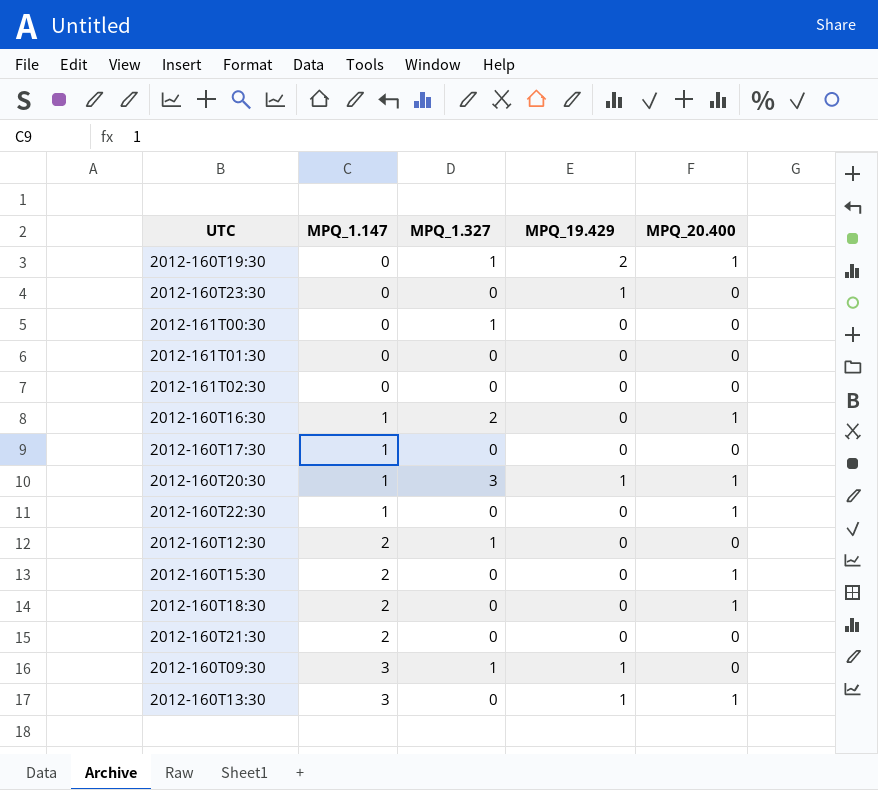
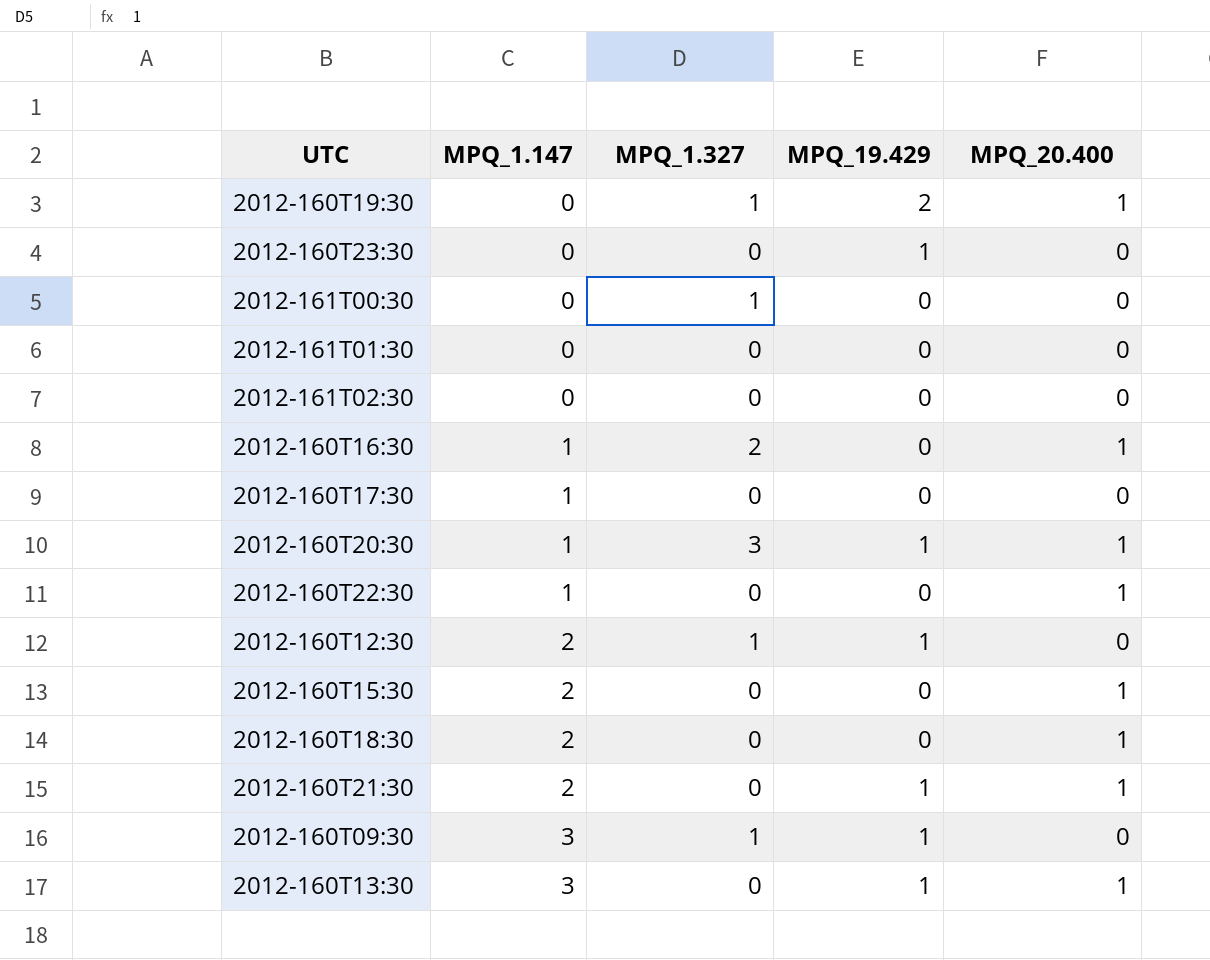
2012-160T12:30 | MPQ_19.429: 0 -> 1
2012-160T21:30 | MPQ_19.429: 0 -> 1
2012-160T21:30 | MPQ_20.400: 0 -> 1

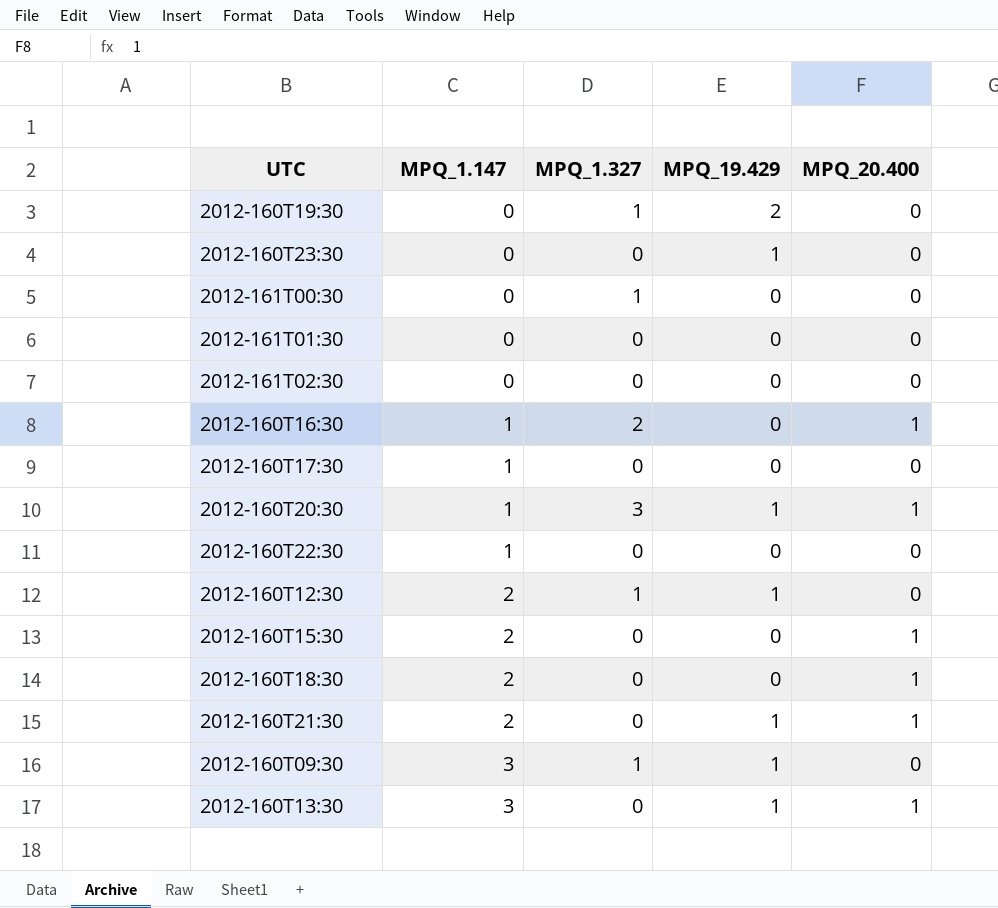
2012-160T19:30 | MPQ_20.400: 1 -> 0
2012-160T22:30 | MPQ_20.400: 1 -> 0

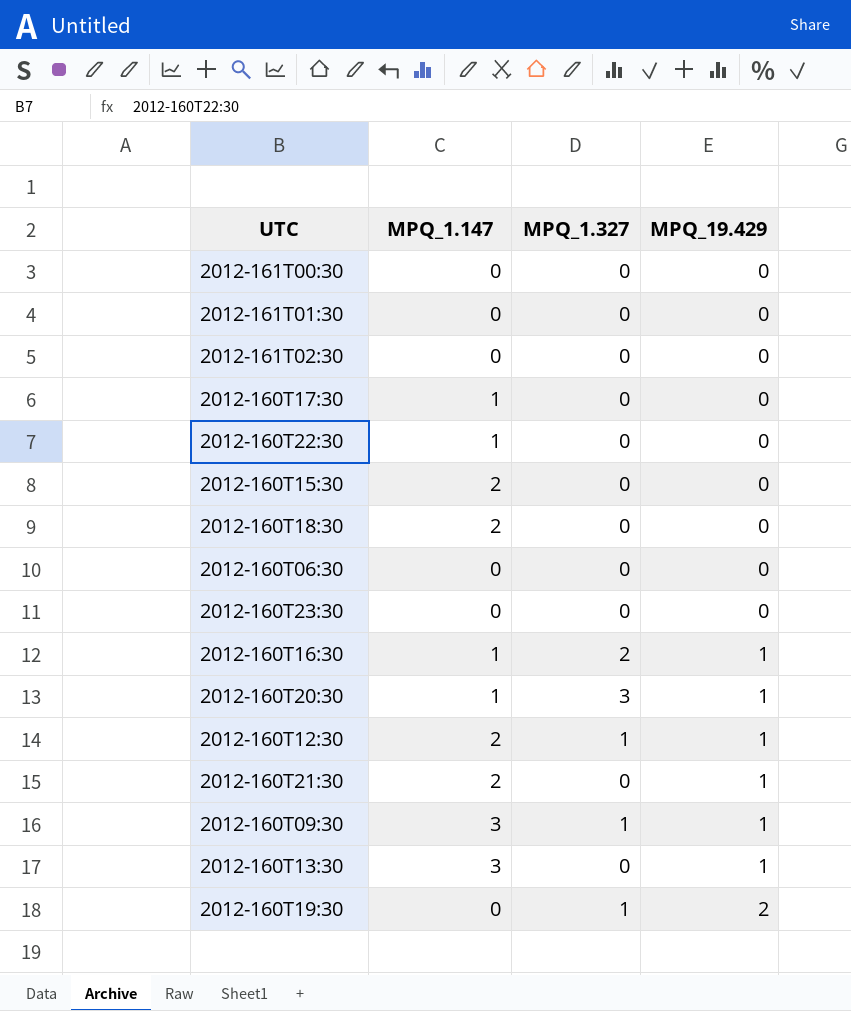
row order: MPQ_1.147 ascending -> MPQ_19.429 ascending
column MPQ_20.400 | position: 5 -> none
2012-161T00:30 | MPQ_1.327: 1 -> 0
row 2012-160T06:30: none -> 0 | 0 | 0
2012-160T23:30 | MPQ_19.429: 1 -> 0
2012-160T16:30 | MPQ_19.429: 0 -> 1

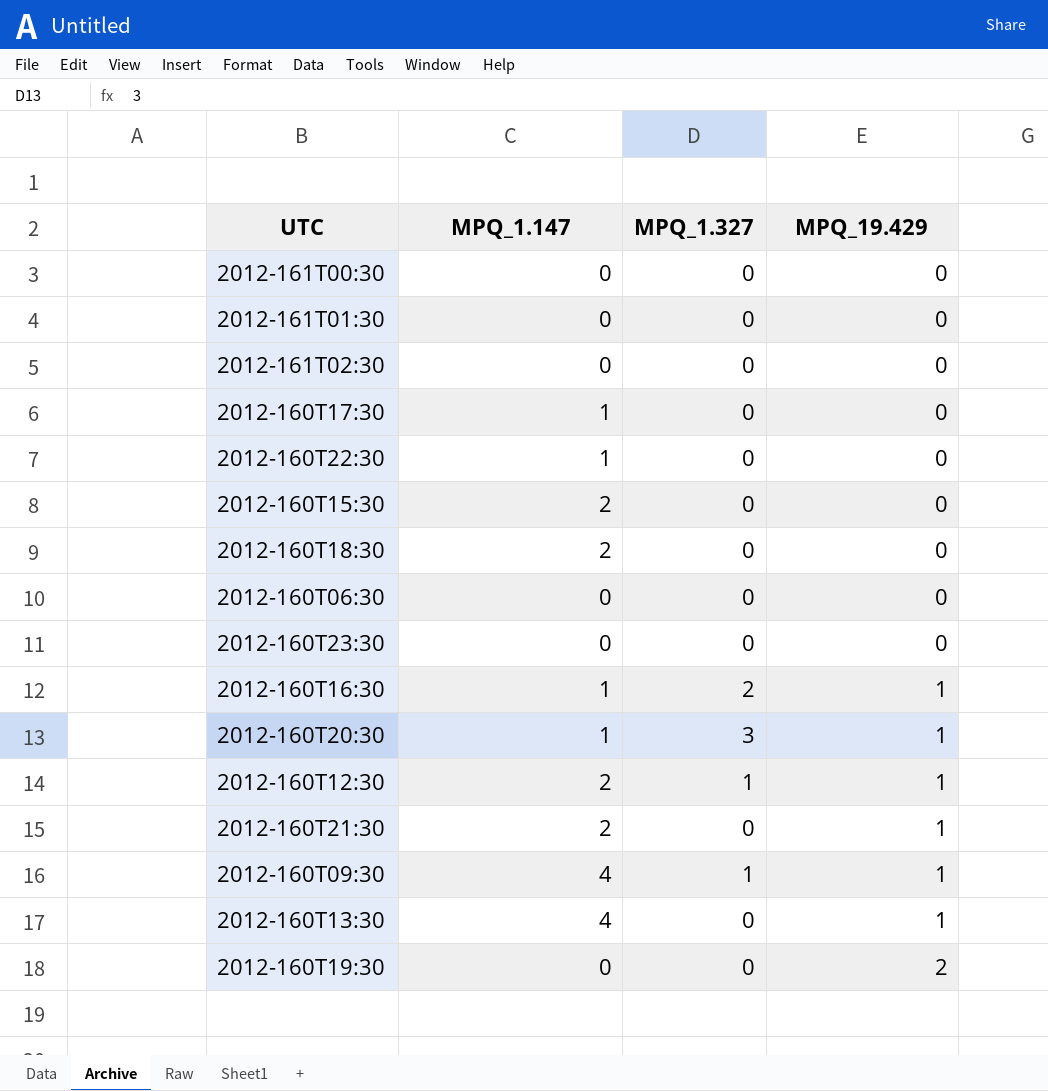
2012-160T09:30 | MPQ_1.147: 3 -> 4
2012-160T13:30 | MPQ_1.147: 3 -> 4
2012-160T19:30 | MPQ_1.327: 1 -> 0

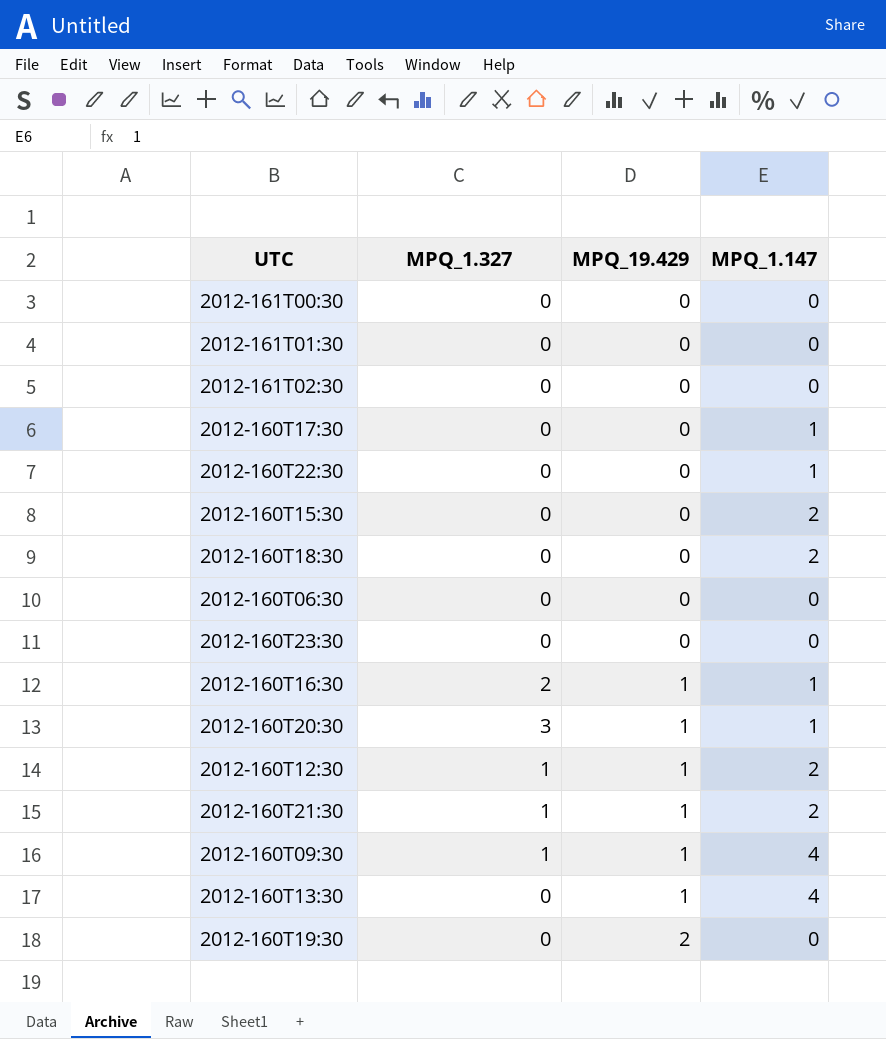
column MPQ_1.147 | position: 2 -> 4
2012-160T21:30 | MPQ_1.327: 0 -> 1

